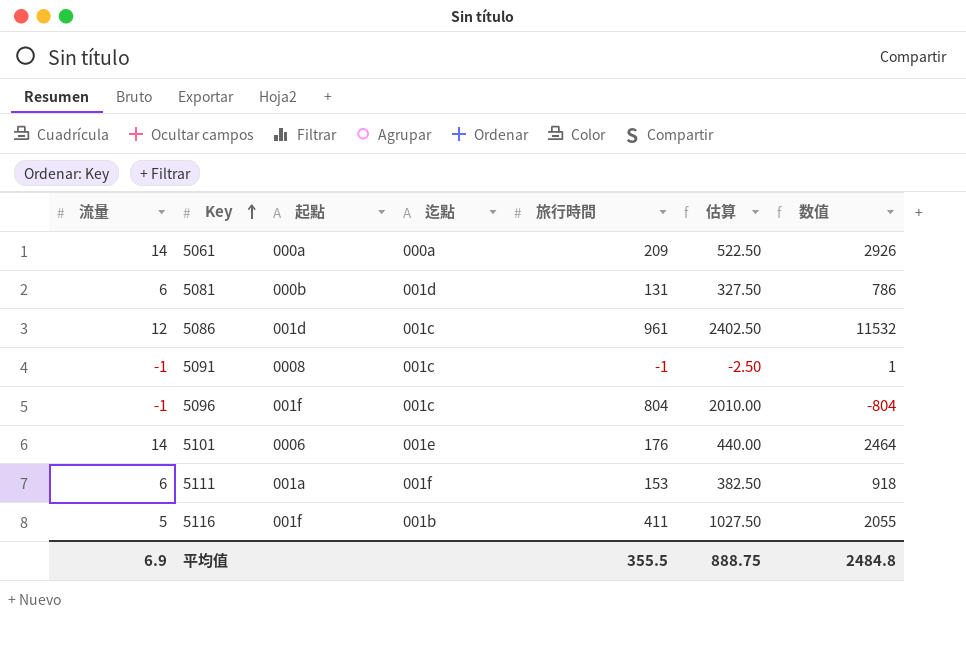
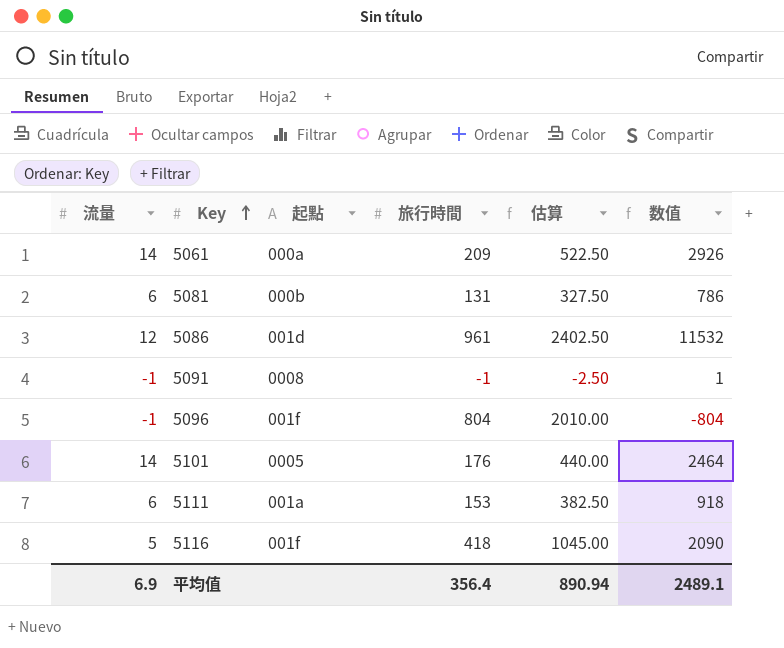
column 迄點 | position: 4 -> none
5101 | 起點: 0006 -> 0005
5116 | 旅行時間: 411 -> 418
5116 | 估算: 1027.50 -> 1045.00
5116 | 数值: 2055 -> 2090
平均值 | 旅行時間: 355.5 -> 356.4
平均值 | 估算: 888.75 -> 890.94
平均值 | 数值: 2484.8 -> 2489.1

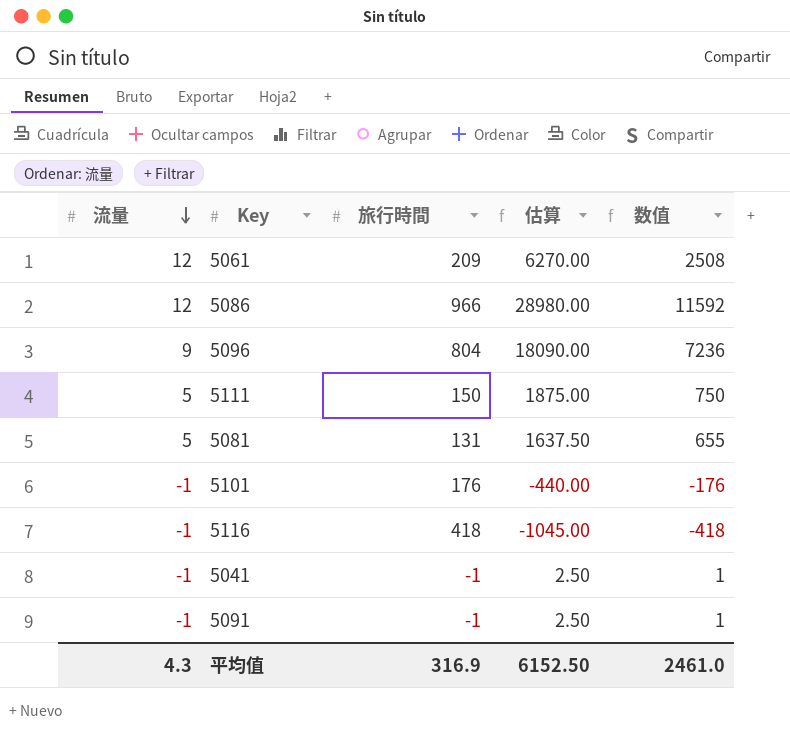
row order: Key ascending -> 流量 descending
column 起點 | position: 3 -> none
column 估算 | formula: [旅行時間] * 2.5 -> [数值] * 2.5
5061 | 流量: 14 -> 12
5061 | 数值: 2926 -> 2508
5086 | 旅行時間: 961 -> 966
5086 | 数值: 11532 -> 11592
5096 | 流量: -1 -> 9
5096 | 数值: -804 -> 7236
5111 | 流量: 6 -> 5
5111 | 旅行時間: 153 -> 150
5111 | 数值: 918 -> 750
5081 | 流量: 6 -> 5
5081 | 数值: 786 -> 655
5101 | 流量: 14 -> -1
5101 | 数值: 2464 -> -176
5116 | 流量: 5 -> -1
5116 | 数值: 2090 -> -418
row 5041: none -> -1 | -1 | 2.50 | 1
平均值 | 流量: 6.9 -> 4.3
平均值 | 旅行時間: 356.4 -> 316.9
平均值 | 估算: 890.94 -> 6152.50
平均值 | 数值: 2489.1 -> 2461.0

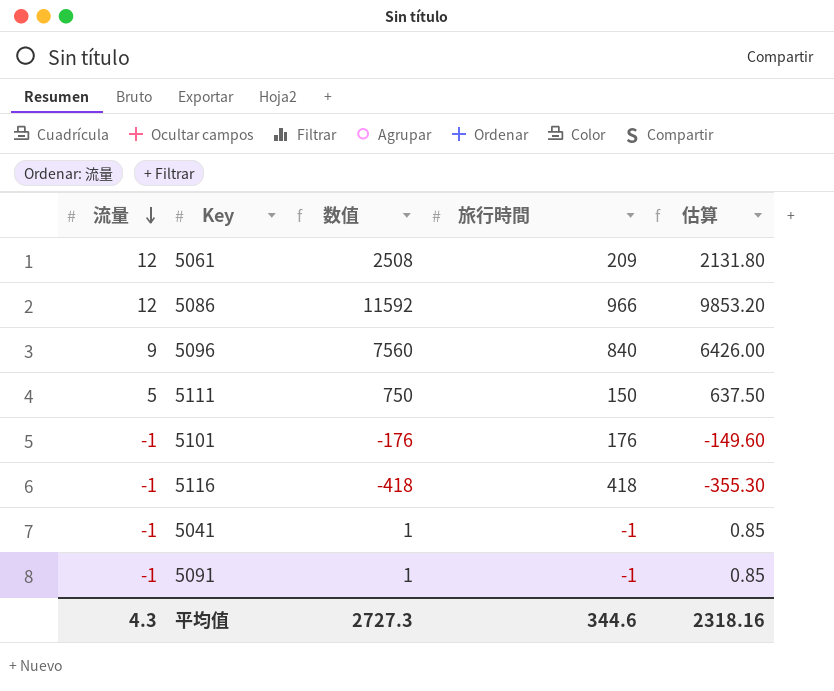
column 数值 | position: 5 -> 3
column 估算 | formula: [数值] * 2.5 -> [数值] * 0.85
row 5081: 5 | 131 | 1637.50 | 655 -> none
5096 | 数值: 7236 -> 7560
5096 | 旅行時間: 804 -> 840
平均值 | 数值: 2461.0 -> 2727.3
平均值 | 旅行時間: 316.9 -> 344.6
平均值 | 估算: 6152.50 -> 2318.16

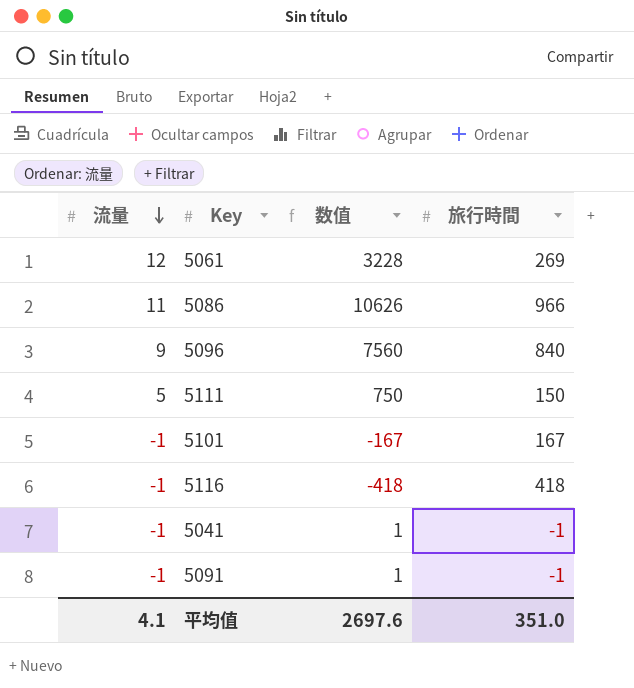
column 估算 | formula: [数值] * 0.85 -> none
5061 | 数值: 2508 -> 3228
5061 | 旅行時間: 209 -> 269
5086 | 流量: 12 -> 11
5086 | 数值: 11592 -> 10626
5101 | 数值: -176 -> -167
5101 | 旅行時間: 176 -> 167
平均值 | 流量: 4.3 -> 4.1
平均值 | 数值: 2727.3 -> 2697.6
平均值 | 旅行時間: 344.6 -> 351.0

